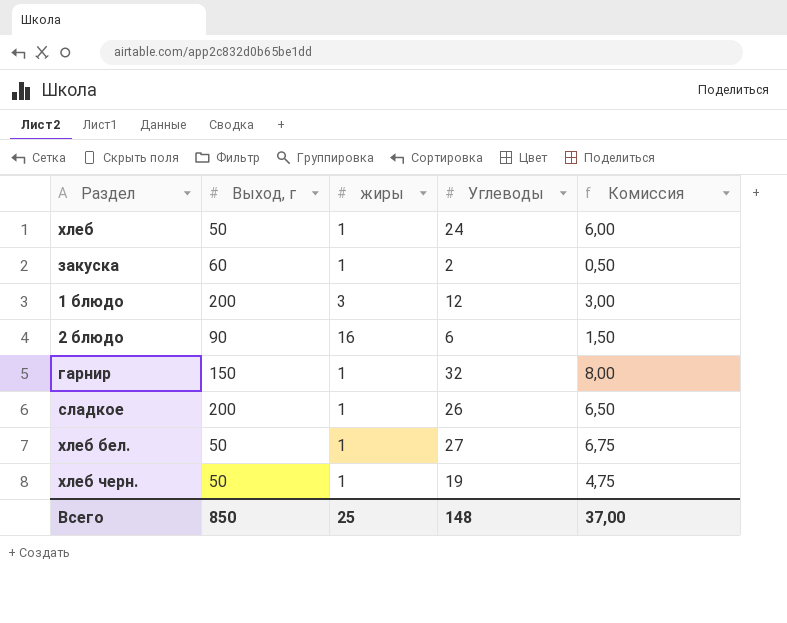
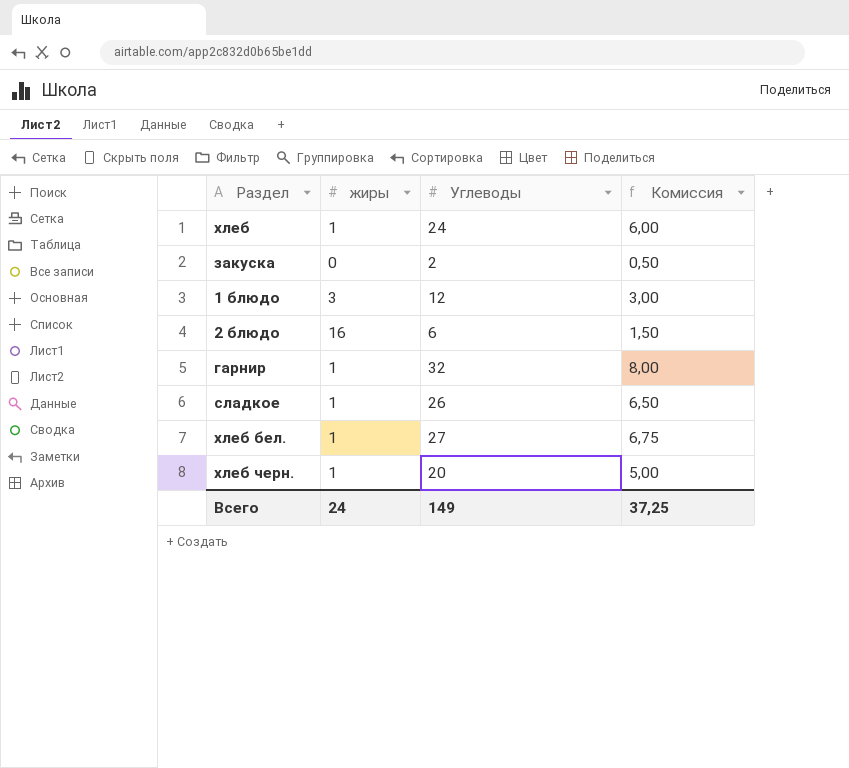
column Выход, г | position: 2 -> none
закуска | жиры: 1 -> 0
хлеб черн. | Углеводы: 19 -> 20
хлеб черн. | Комиссия: 4,75 -> 5,00
Всего | жиры: 25 -> 24
Всего | Углеводы: 148 -> 149
Всего | Комиссия: 37,00 -> 37,25

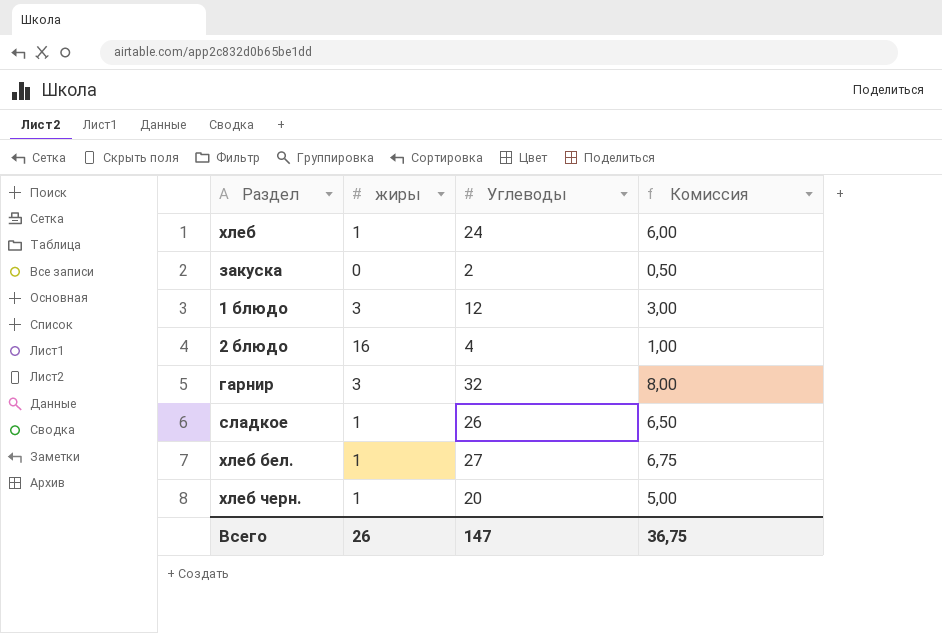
2 блюдо | Углеводы: 6 -> 4
2 блюдо | Комиссия: 1,50 -> 1,00
гарнир | жиры: 1 -> 3
Всего | жиры: 24 -> 26
Всего | Углеводы: 149 -> 147
Всего | Комиссия: 37,25 -> 36,75

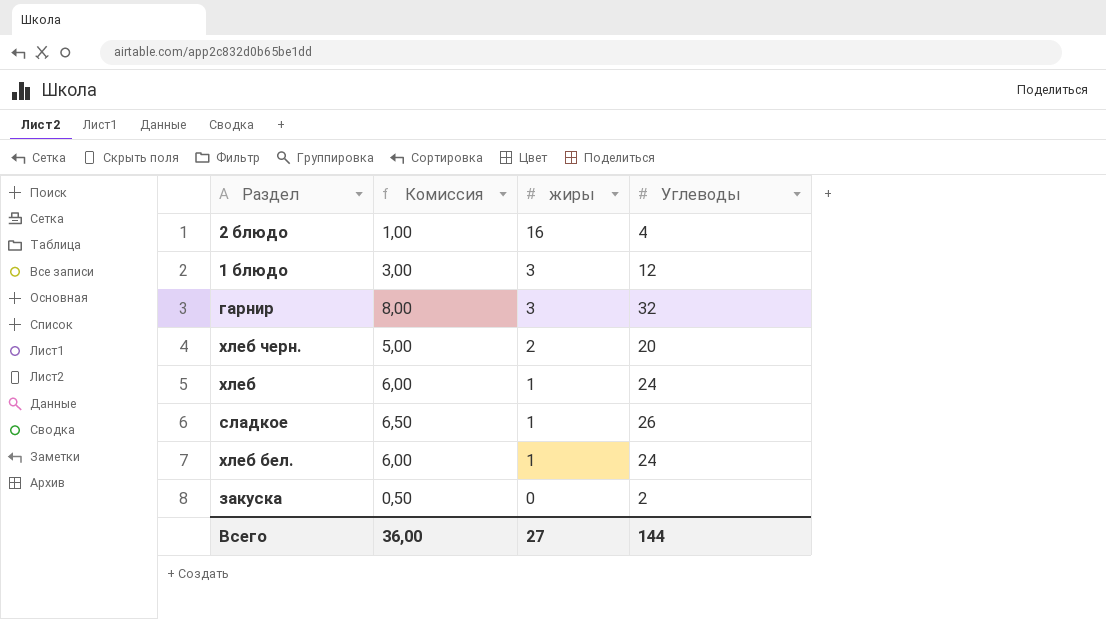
row order: none -> жиры descending
column Комиссия | position: 4 -> 2
хлеб черн. | жиры: 1 -> 2
хлеб бел. | Комиссия: 6,75 -> 6,00
хлеб бел. | Углеводы: 27 -> 24
Всего | Комиссия: 36,75 -> 36,00
Всего | жиры: 26 -> 27
Всего | Углеводы: 147 -> 144

